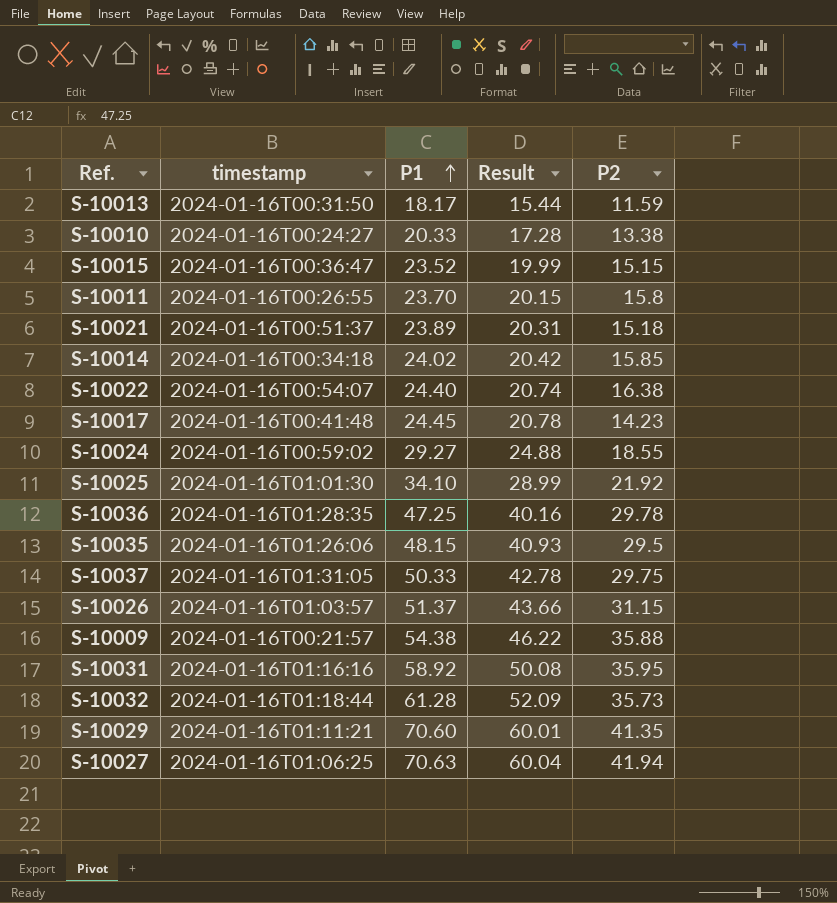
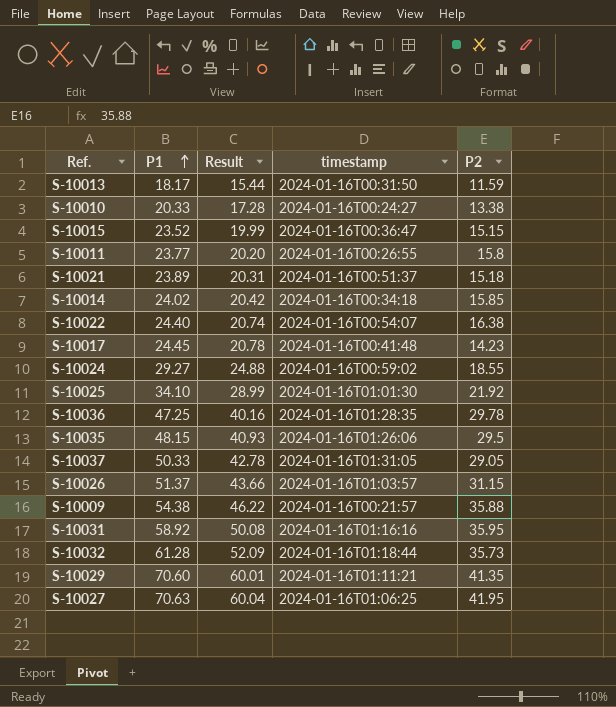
column timestamp | position: 2 -> 4
S-10011 | P1: 23.70 -> 23.77
S-10011 | Result: 20.15 -> 20.20
S-10037 | P2: 29.75 -> 29.05
S-10027 | P2: 41.94 -> 41.95

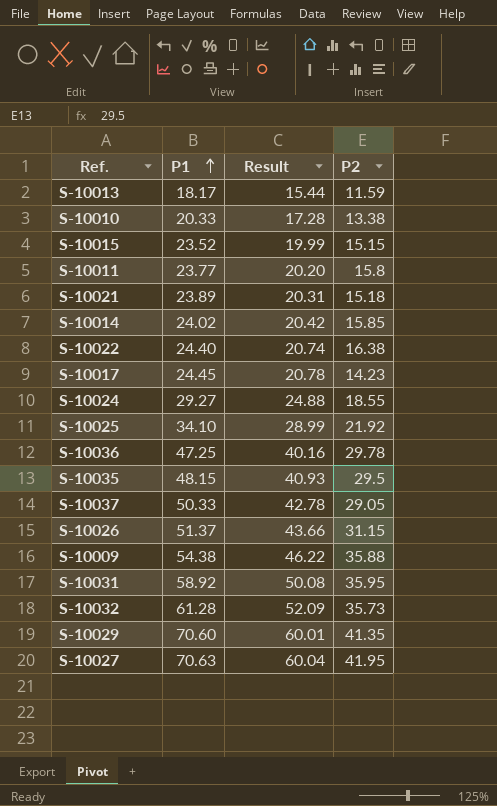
column timestamp | position: 4 -> none

